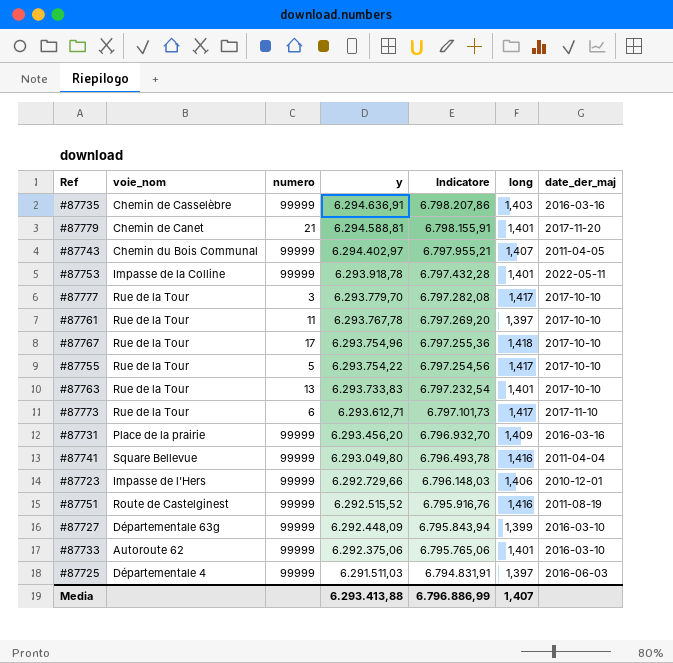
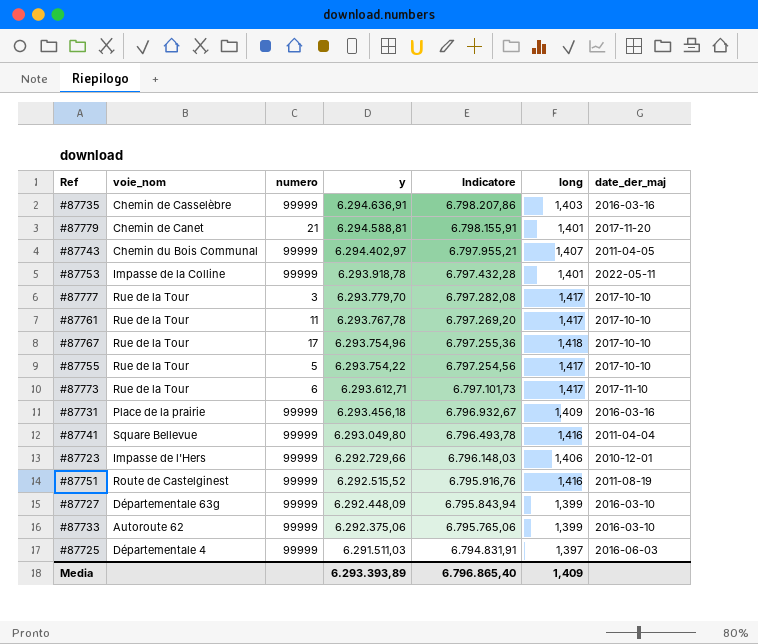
row #87763: Rue de la Tour | 13 | 6.293.733,83 | 6.797.232,54 | 1,401 | 2017-10-10 -> none
#87761 | long: 1,397 -> 1,417
#87731 | y: 6.293.456,20 -> 6.293.456,18
#87731 | Indicatore: 6.796.932,70 -> 6.796.932,67
#87733 | long: 1,401 -> 1,399
Media | y: 6.293.413,88 -> 6.293.393,89
Media | Indicatore: 6.796.886,99 -> 6.796.865,40
Media | long: 1,407 -> 1,409

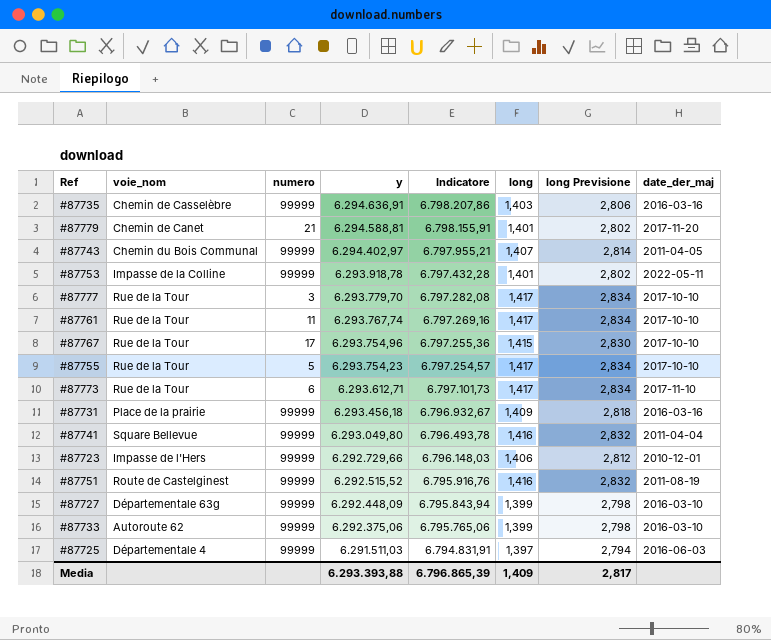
column long Previsione | formula: none -> [long] * 2
#87761 | y: 6.293.767,78 -> 6.293.767,74
#87761 | Indicatore: 6.797.269,20 -> 6.797.269,16
#87767 | long: 1,418 -> 1,415
#87755 | y: 6.293.754,22 -> 6.293.754,23
#87755 | Indicatore: 6.797.254,56 -> 6.797.254,57
Media | y: 6.293.393,89 -> 6.293.393,88
Media | Indicatore: 6.796.865,40 -> 6.796.865,39

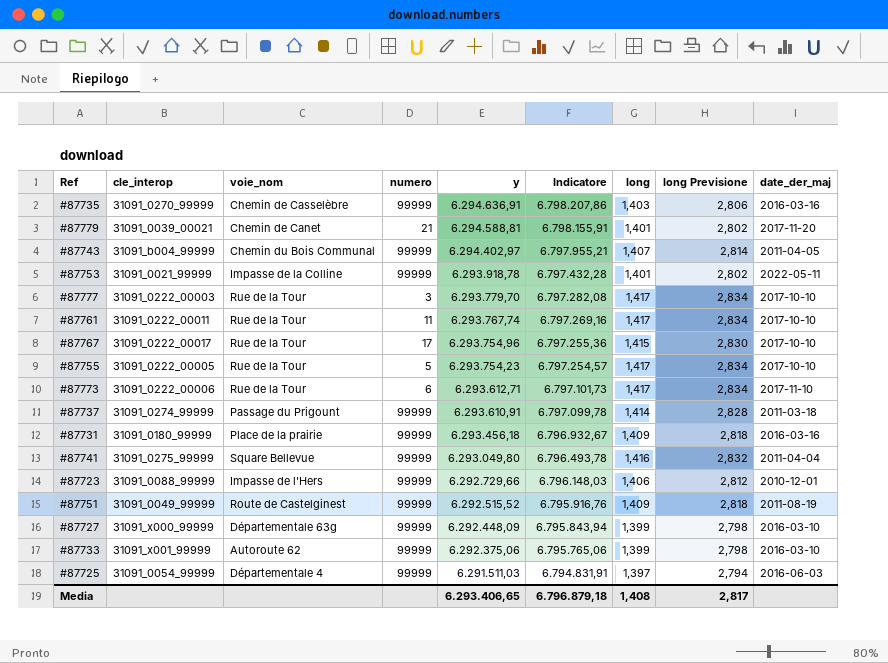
column cle_interop | position: none -> 2
row #87737: none -> 31091_0274_99999 | Passage du Prigount | 99999 | 6.293.610,91 | 6.797.099,78 | 1,414 | 2,828 | 2011-03-18
#87751 | long: 1,416 -> 1,409
#87751 | long Previsione: 2,832 -> 2,818
Media | y: 6.293.393,88 -> 6.293.406,65
Media | Indicatore: 6.796.865,39 -> 6.796.879,18
Media | long: 1,409 -> 1,408

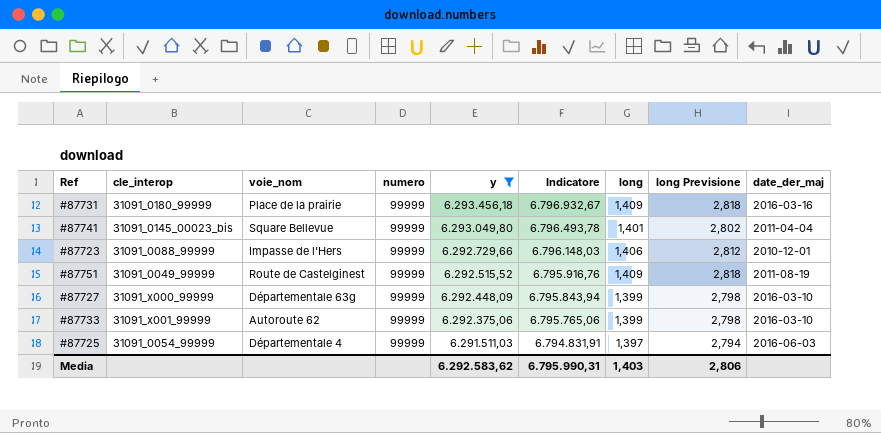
filter: none -> y <= 6.293.456,18
#87741 | cle_interop: 31091_0275_99999 -> 31091_0145_00023_bis
#87741 | long: 1,416 -> 1,401
#87741 | long Previsione: 2,832 -> 2,802
Media | y: 6.293.406,65 -> 6.292.583,62
Media | Indicatore: 6.796.879,18 -> 6.795.990,31
Media | long: 1,408 -> 1,403
Media | long Previsione: 2,817 -> 2,806

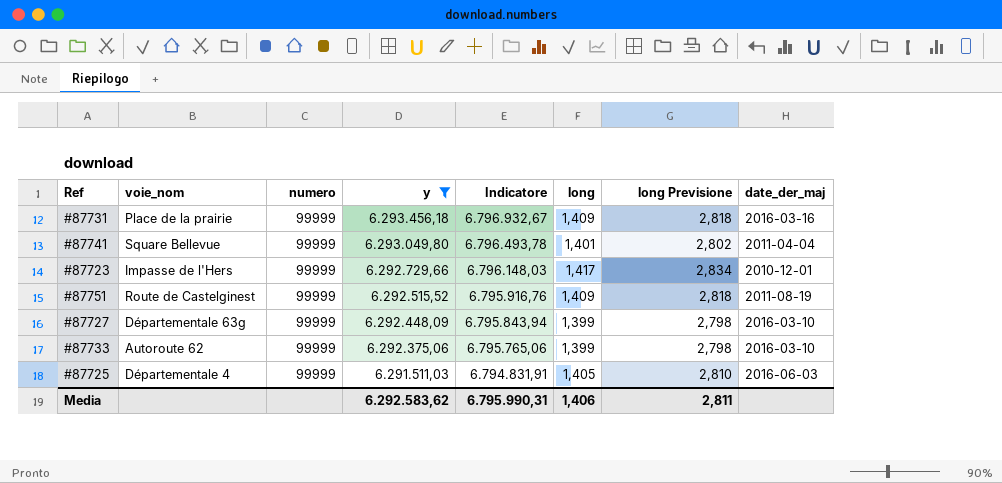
column cle_interop | position: 2 -> none
#87723 | long: 1,406 -> 1,417
#87723 | long Previsione: 2,812 -> 2,834
#87725 | long: 1,397 -> 1,405
#87725 | long Previsione: 2,794 -> 2,810
Media | long: 1,403 -> 1,406
Media | long Previsione: 2,806 -> 2,811

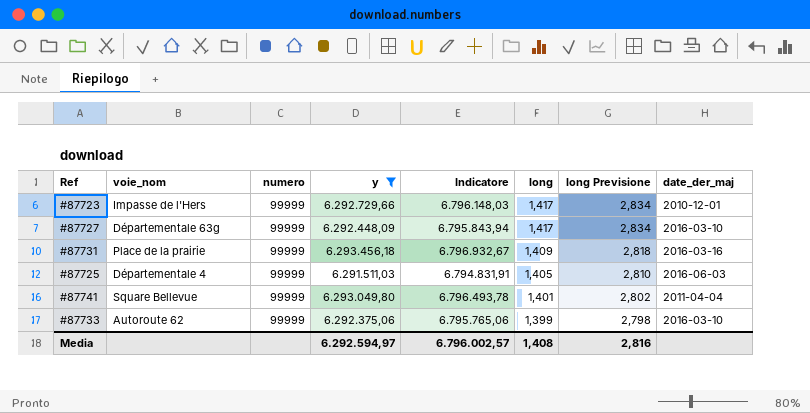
row order: y descending -> long descending
row #87751: Route de Castelginest | 99999 | 6.292.515,52 | 6.795.916,76 | 1,409 | 2,818 | 2011-08-19 -> none
#87727 | long: 1,399 -> 1,417
#87727 | long Previsione: 2,798 -> 2,834
Media | y: 6.292.583,62 -> 6.292.594,97
Media | Indicatore: 6.795.990,31 -> 6.796.002,57
Media | long: 1,406 -> 1,408
Media | long Previsione: 2,811 -> 2,816

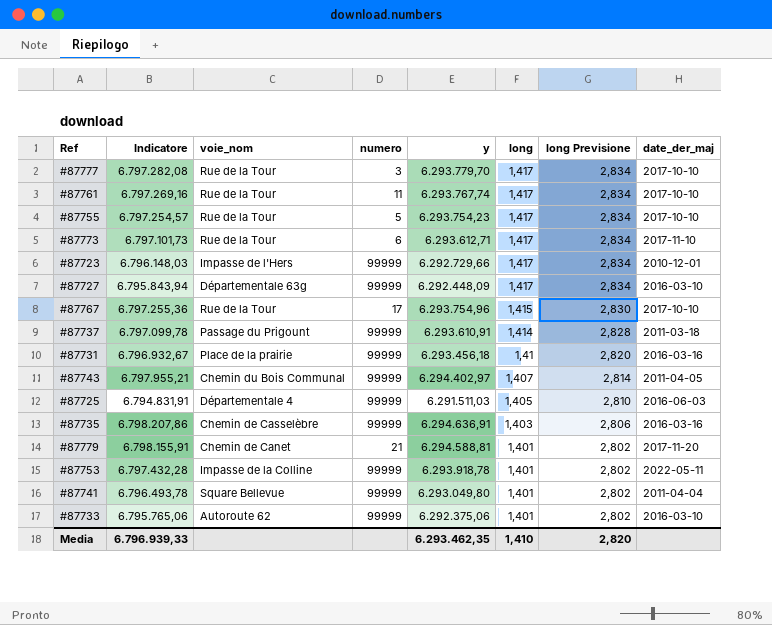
filter: y <= 6.293.456,18 -> none
column Indicatore | position: 5 -> 2
#87731 | long: 1,409 -> 1,41
#87731 | long Previsione: 2,818 -> 2,820
#87733 | long: 1,399 -> 1,401
#87733 | long Previsione: 2,798 -> 2,802
Media | Indicatore: 6.796.002,57 -> 6.796.939,33
Media | y: 6.292.594,97 -> 6.293.462,35
Media | long: 1,408 -> 1,410
Media | long Previsione: 2,816 -> 2,820

